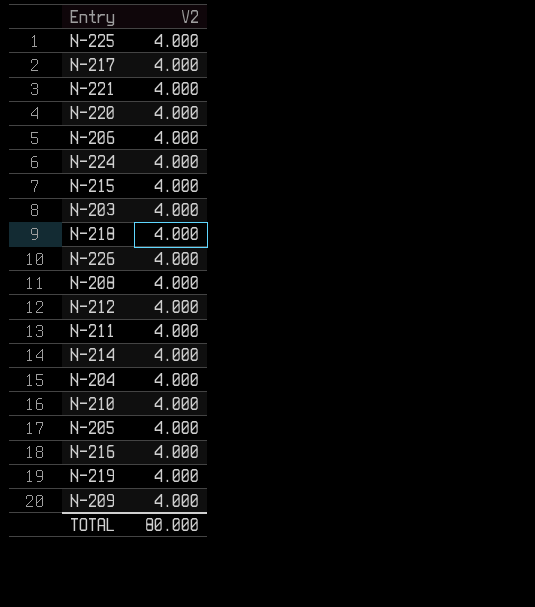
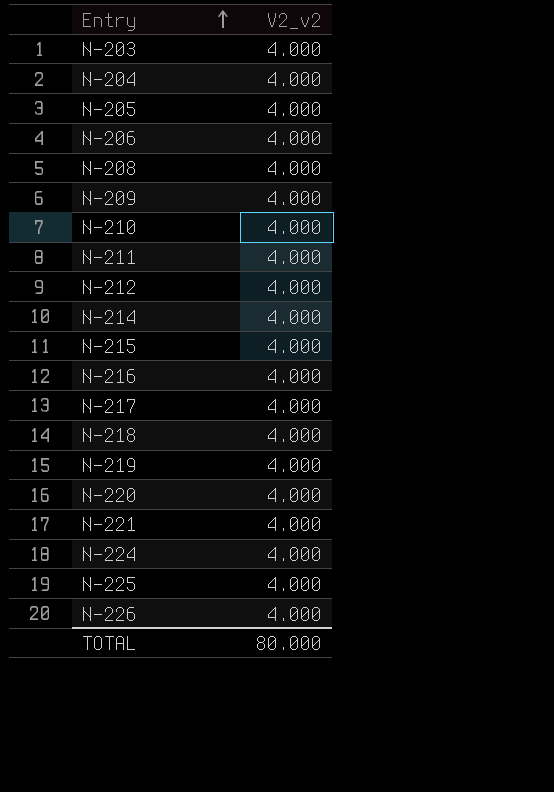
row order: none -> Entry ascending
column name: V2 -> V2_v2

